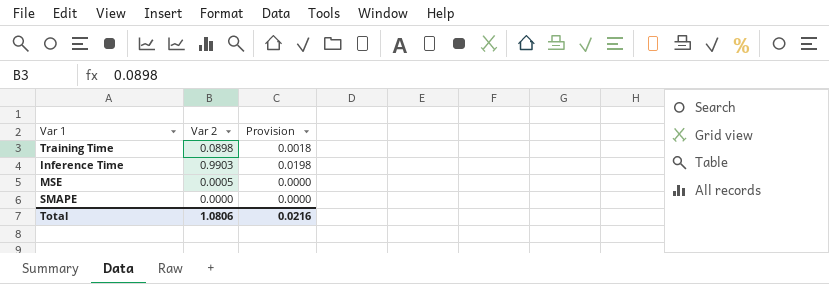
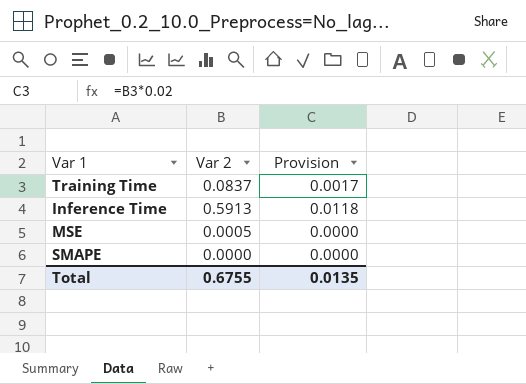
Training Time | Var 2: 0.0898 -> 0.0837
Training Time | Provision: 0.0018 -> 0.0017
Inference Time | Var 2: 0.9903 -> 0.5913
Inference Time | Provision: 0.0198 -> 0.0118
Total | Var 2: 1.0806 -> 0.6755
Total | Provision: 0.0216 -> 0.0135

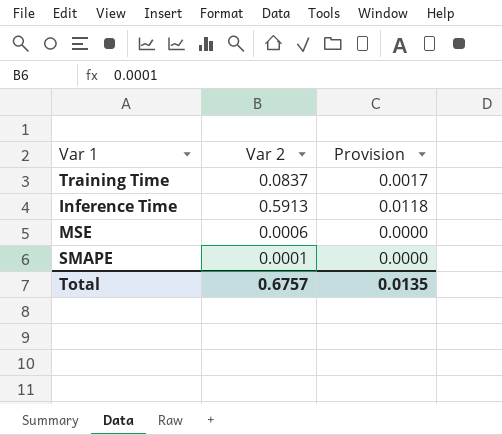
MSE | Var 2: 0.0005 -> 0.0006
SMAPE | Var 2: 0.0000 -> 0.0001
Total | Var 2: 0.6755 -> 0.6757

